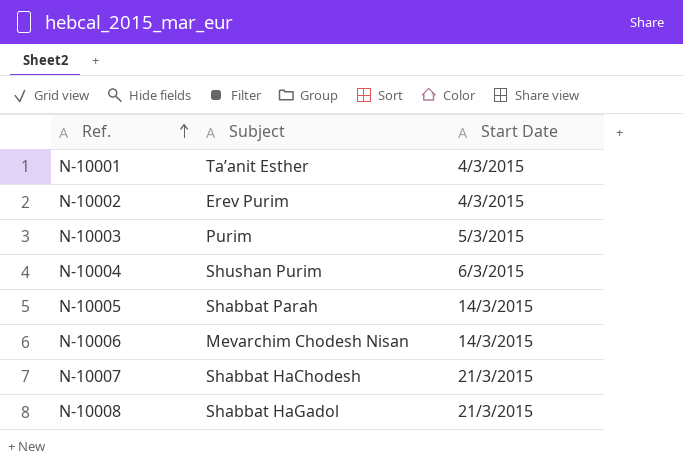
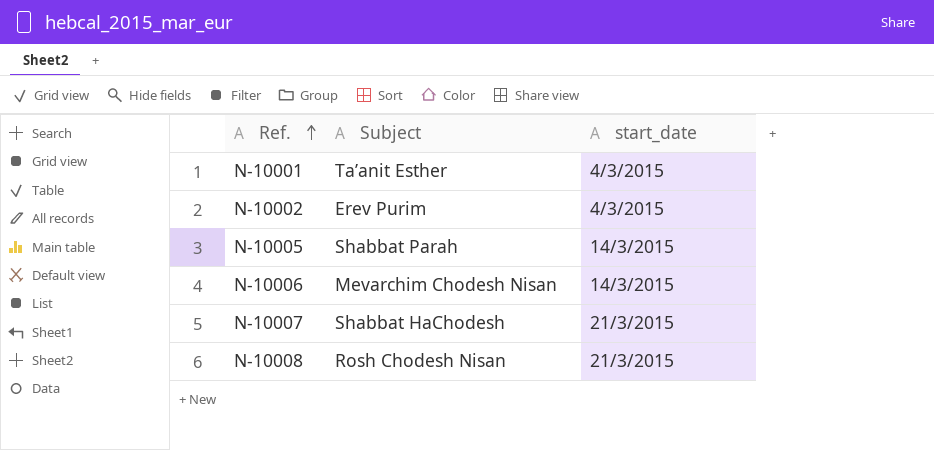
column name: Start Date -> start_date
row N-10003: Purim | 5/3/2015 -> none
row N-10004: Shushan Purim | 6/3/2015 -> none
N-10008 | Subject: Shabbat HaGadol -> Rosh Chodesh Nisan

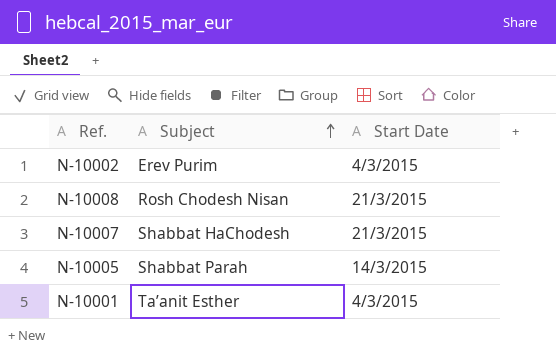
row order: Ref. ascending -> Subject ascending
column name: start_date -> Start Date
row N-10006: Mevarchim Chodesh Nisan | 14/3/2015 -> none

